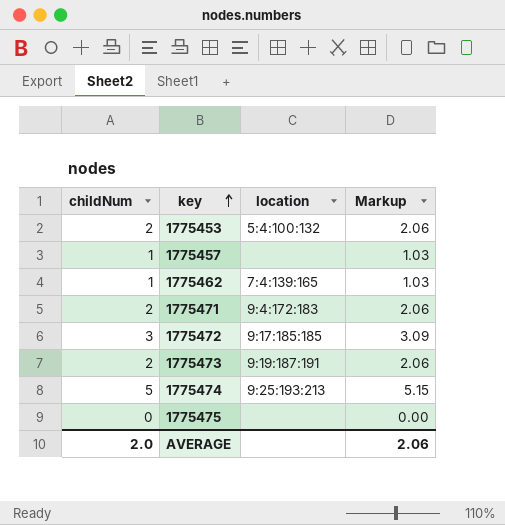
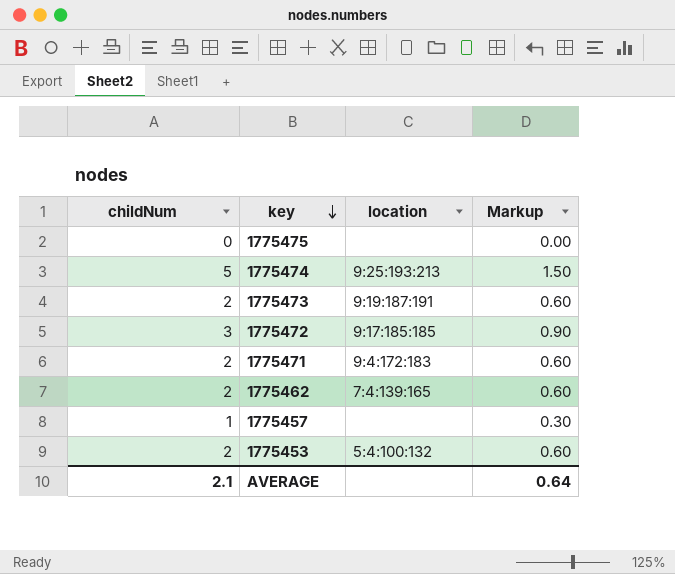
row order: key ascending -> key descending
column Markup | formula: [childNum] * 1.03 -> [childNum] * 0.3
1775462 | childNum: 1 -> 2
AVERAGE | childNum: 2.0 -> 2.1
AVERAGE | Markup: 2.06 -> 0.64

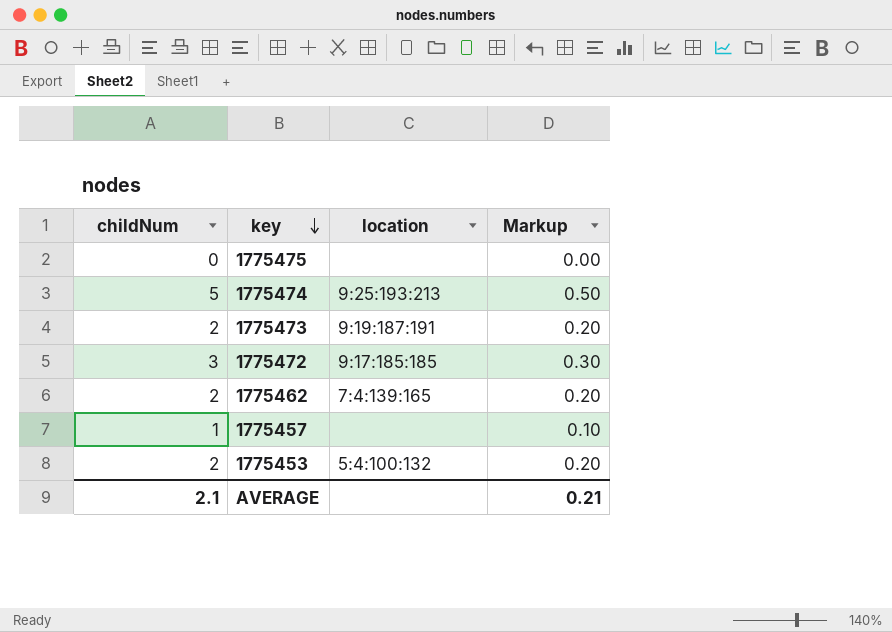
column Markup | formula: [childNum] * 0.3 -> [childNum] * 0.1
row 1775471: 2 | 9:4:172:183 | 0.60 -> none
AVERAGE | Markup: 0.64 -> 0.21

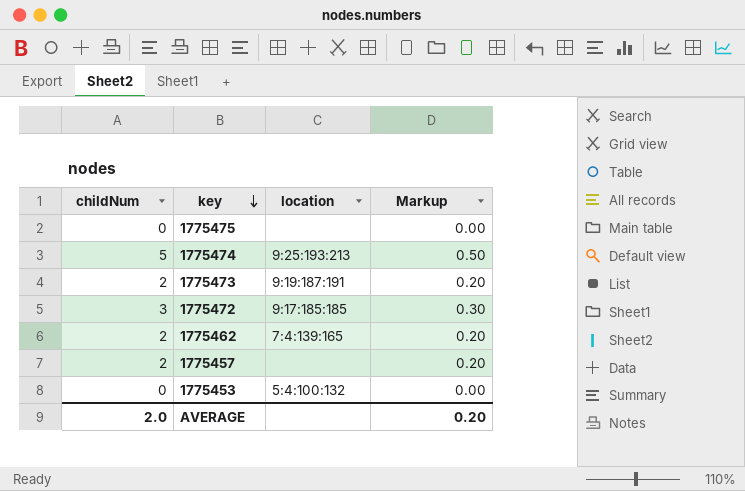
1775457 | childNum: 1 -> 2
1775457 | Markup: 0.10 -> 0.20
1775453 | childNum: 2 -> 0
1775453 | Markup: 0.20 -> 0.00
AVERAGE | childNum: 2.1 -> 2.0
AVERAGE | Markup: 0.21 -> 0.20

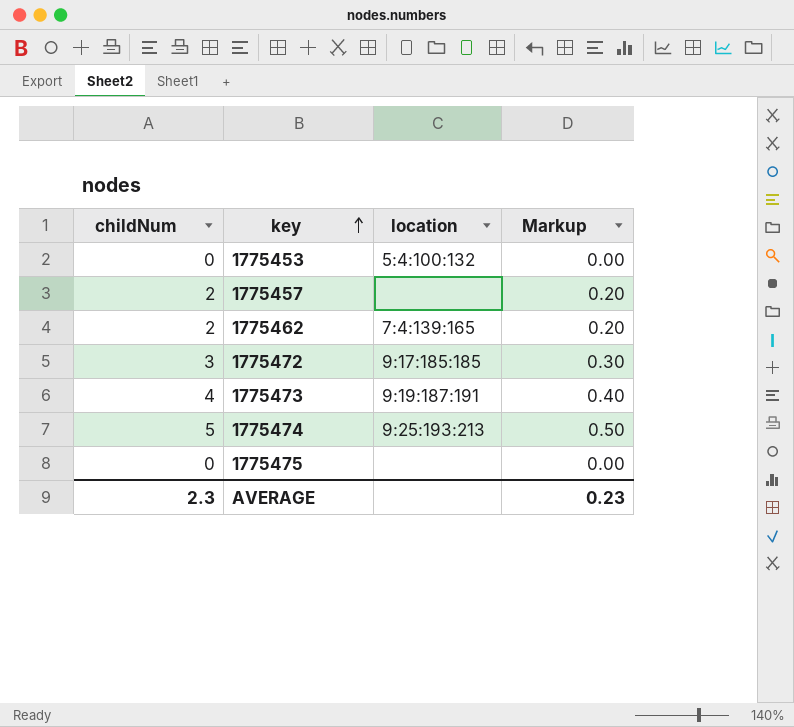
row order: key descending -> key ascending
1775473 | childNum: 2 -> 4
1775473 | Markup: 0.20 -> 0.40
AVERAGE | childNum: 2.0 -> 2.3
AVERAGE | Markup: 0.20 -> 0.23

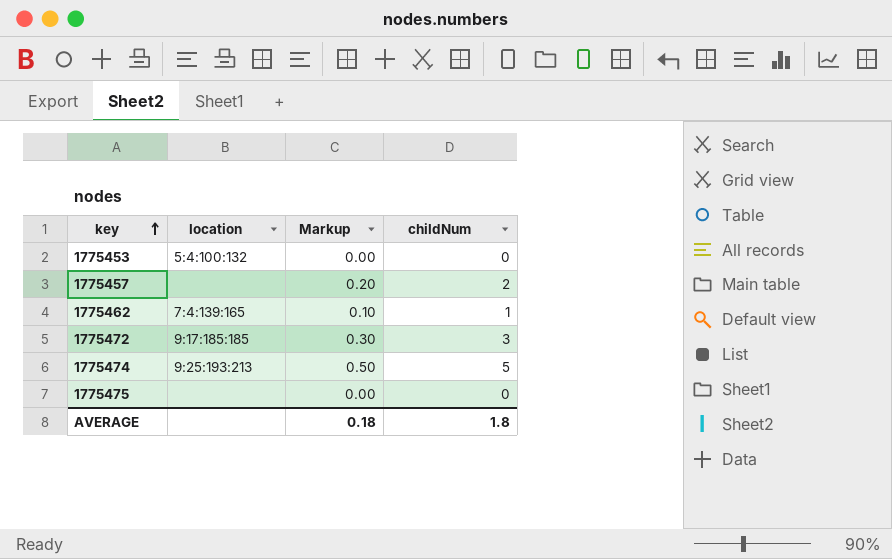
column childNum | position: 1 -> 4
row 1775473: 4 | 9:19:187:191 | 0.40 -> none
1775462 | Markup: 0.20 -> 0.10
1775462 | childNum: 2 -> 1
AVERAGE | Markup: 0.23 -> 0.18
AVERAGE | childNum: 2.3 -> 1.8

